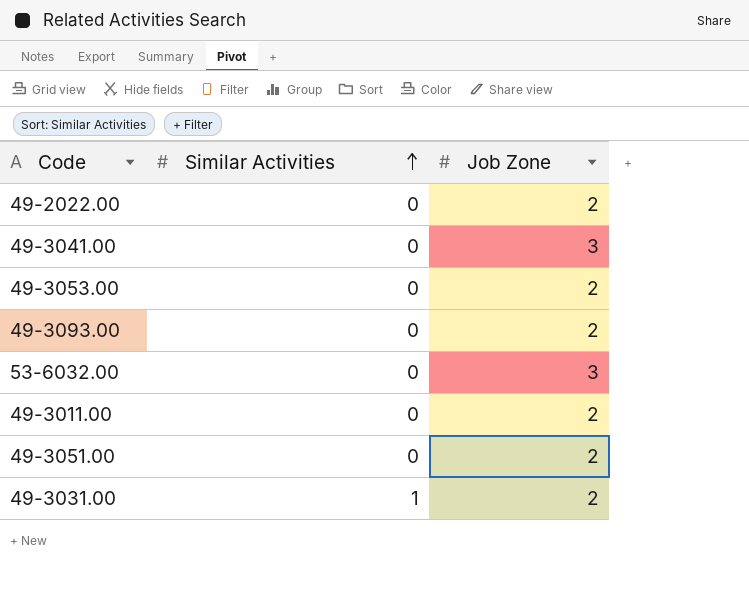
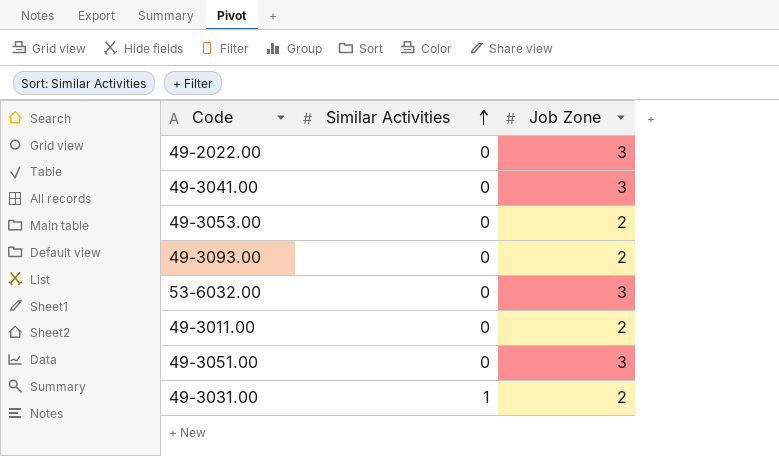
49-2022.00 | Job Zone: 2 -> 3
49-3051.00 | Job Zone: 2 -> 3

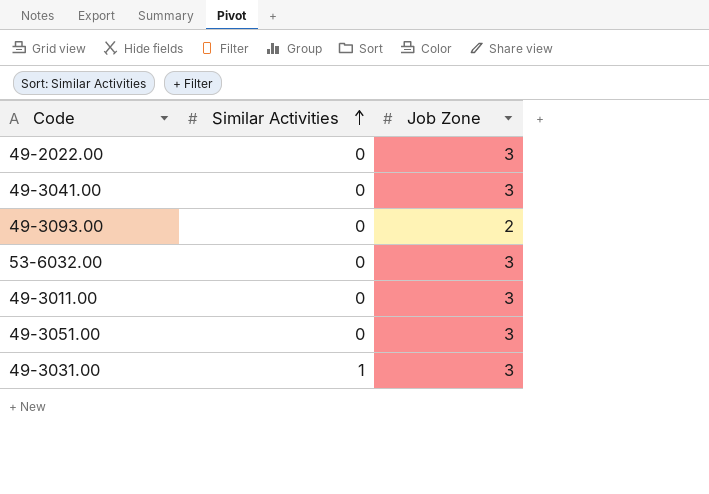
row 49-3053.00: 0 | 2 -> none
49-3011.00 | Job Zone: 2 -> 3
49-3031.00 | Job Zone: 2 -> 3

